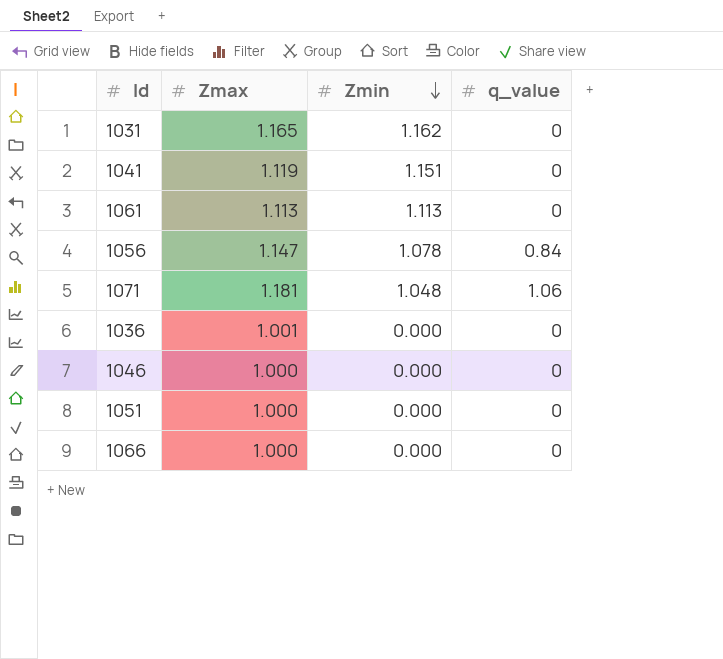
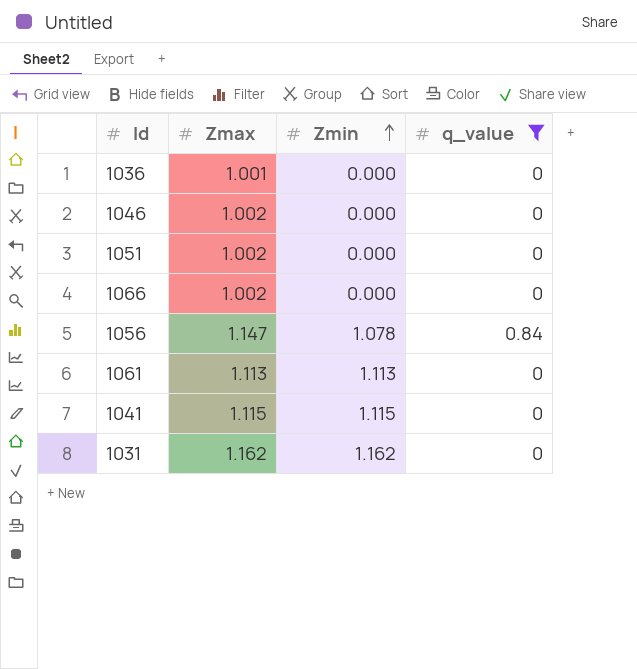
filter: none -> q_value != 1.06
row order: Zmin descending -> Zmin ascending
1046 | Zmax: 1.000 -> 1.002
1051 | Zmax: 1.000 -> 1.002
1066 | Zmax: 1.000 -> 1.002
1041 | Zmax: 1.119 -> 1.115
1041 | Zmin: 1.151 -> 1.115
1031 | Zmax: 1.165 -> 1.162

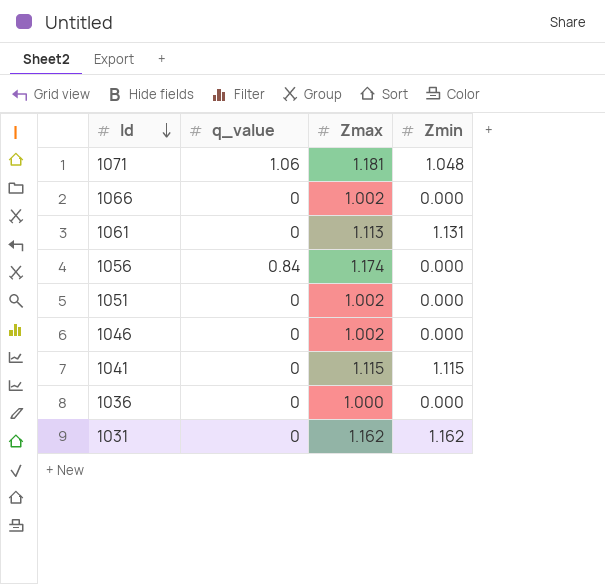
filter: q_value != 1.06 -> none
row order: Zmin ascending -> Id descending
column q_value | position: 4 -> 2
1061 | Zmin: 1.113 -> 1.131
1056 | Zmax: 1.147 -> 1.174
1056 | Zmin: 1.078 -> 0.000
1036 | Zmax: 1.001 -> 1.000

